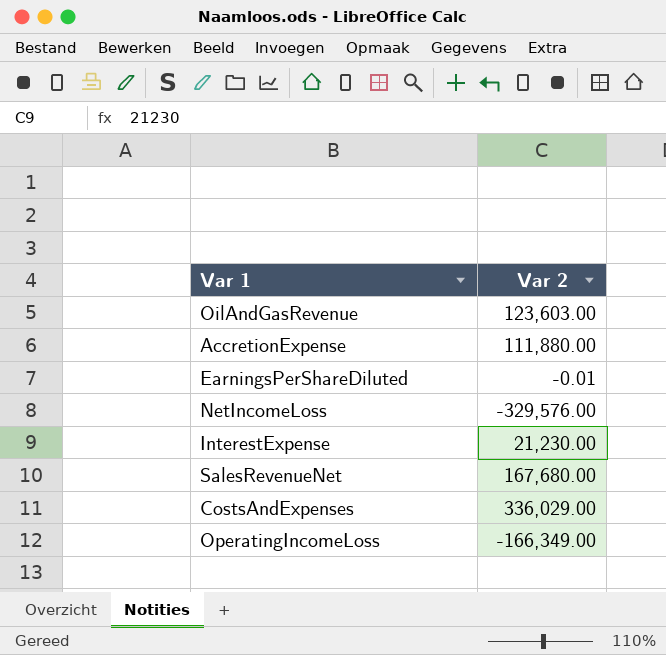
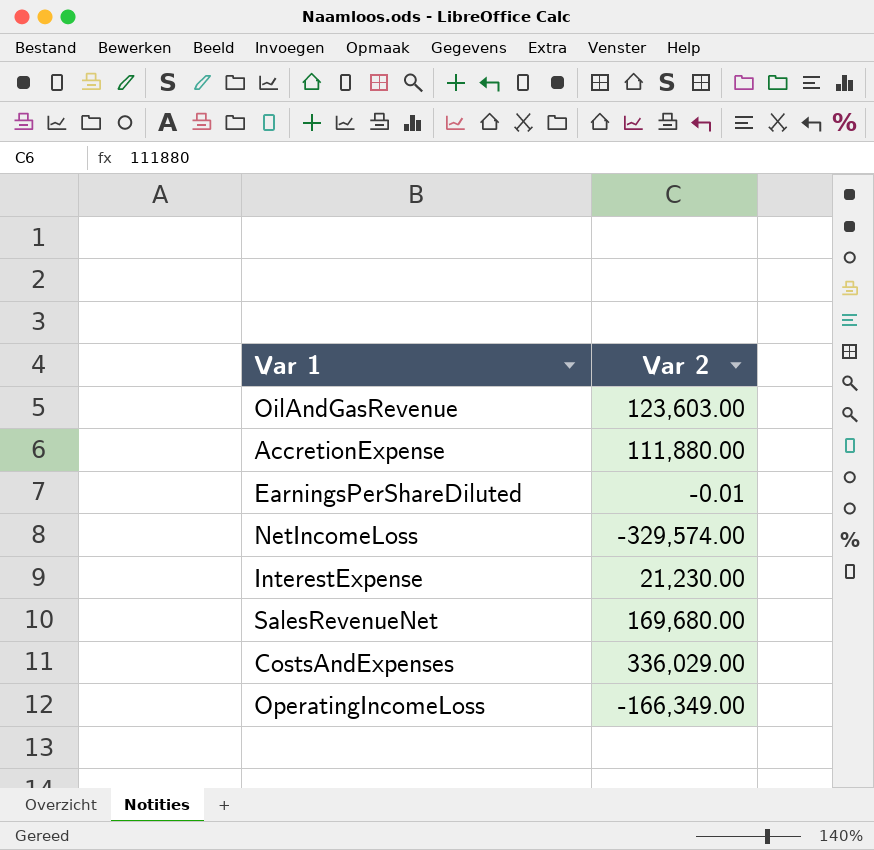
NetIncomeLoss | Var 2: -329,576.00 -> -329,574.00
SalesRevenueNet | Var 2: 167,680.00 -> 169,680.00

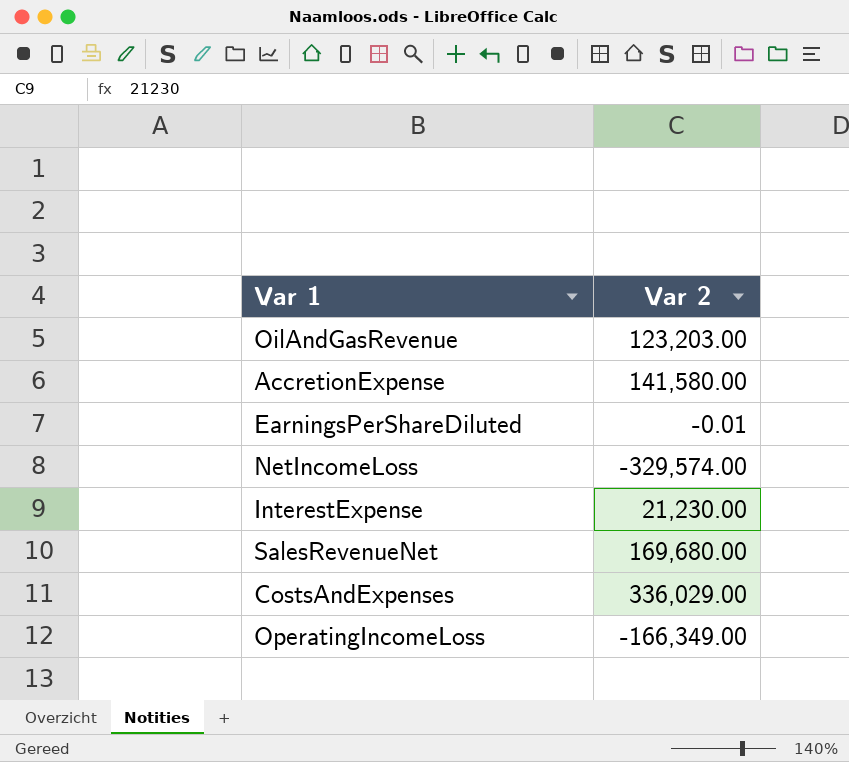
OilAndGasRevenue | Var 2: 123,603.00 -> 123,203.00
AccretionExpense | Var 2: 111,880.00 -> 141,580.00

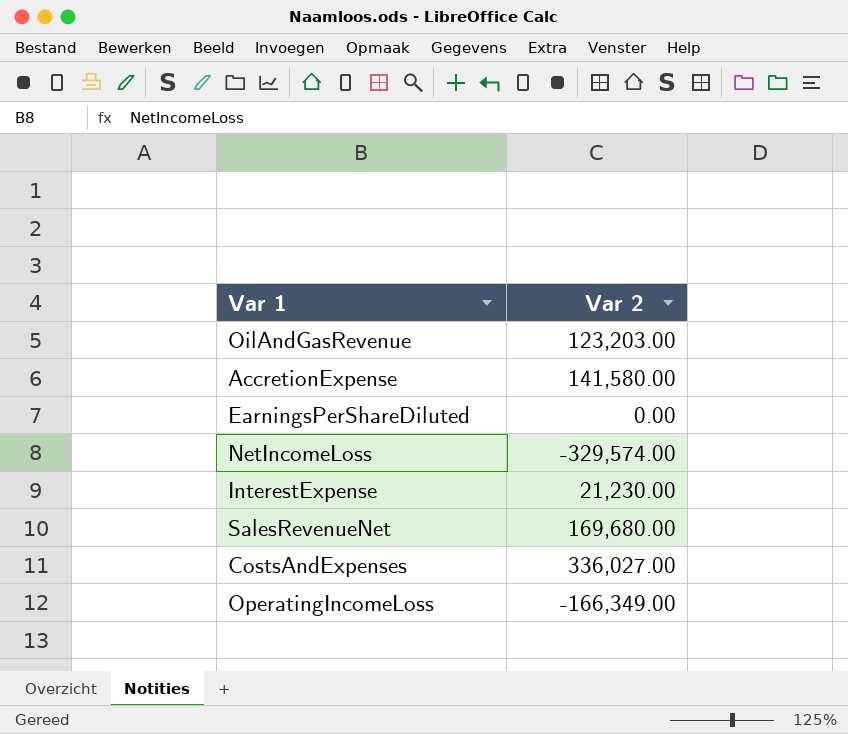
EarningsPerShareDiluted | Var 2: -0.01 -> 0.00
CostsAndExpenses | Var 2: 336,029.00 -> 336,027.00

